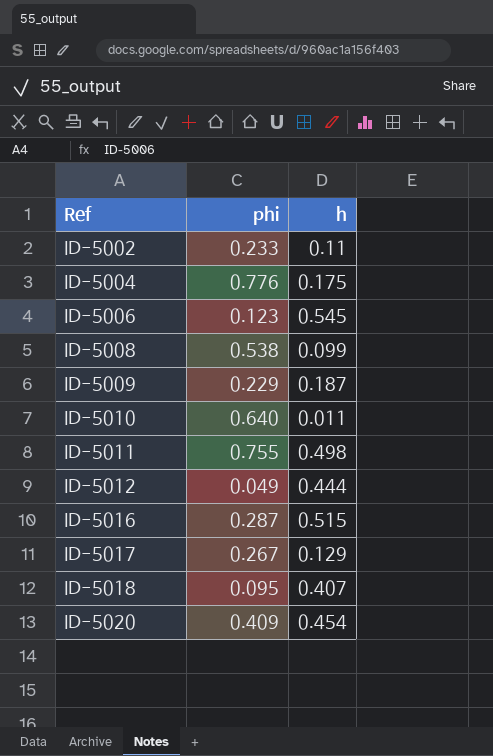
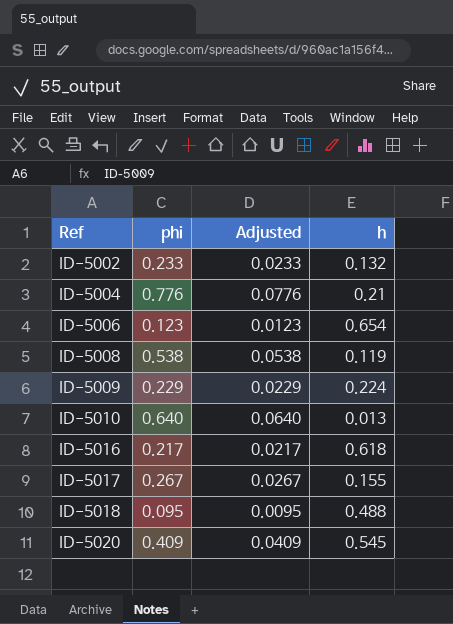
column Adjusted | formula: none -> [phi] * 0.1
row ID-5011: 0.755 | 0.498 -> none
row ID-5012: 0.049 | 0.444 -> none
ID-5002 | h: 0.11 -> 0.132
ID-5004 | h: 0.175 -> 0.21
ID-5006 | h: 0.545 -> 0.654
ID-5008 | h: 0.099 -> 0.119
ID-5009 | h: 0.187 -> 0.224
ID-5010 | h: 0.011 -> 0.013
ID-5016 | phi: 0.287 -> 0.217
ID-5016 | h: 0.515 -> 0.618
ID-5017 | h: 0.129 -> 0.155
ID-5018 | h: 0.407 -> 0.488
ID-5020 | h: 0.454 -> 0.545

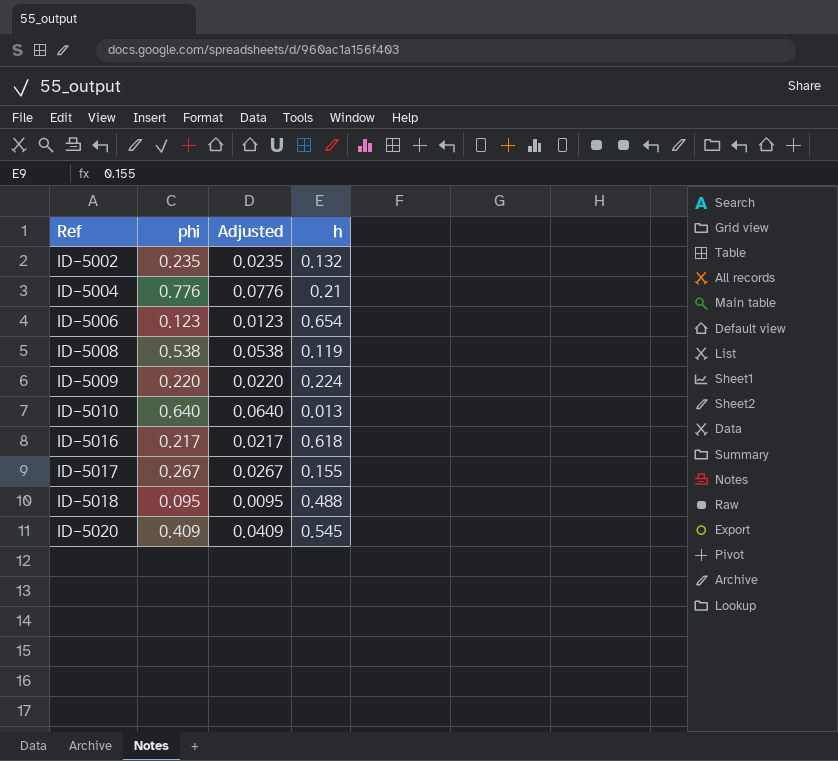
ID-5002 | phi: 0.233 -> 0.235
ID-5002 | Adjusted: 0.0233 -> 0.0235
ID-5009 | phi: 0.229 -> 0.220
ID-5009 | Adjusted: 0.0229 -> 0.0220

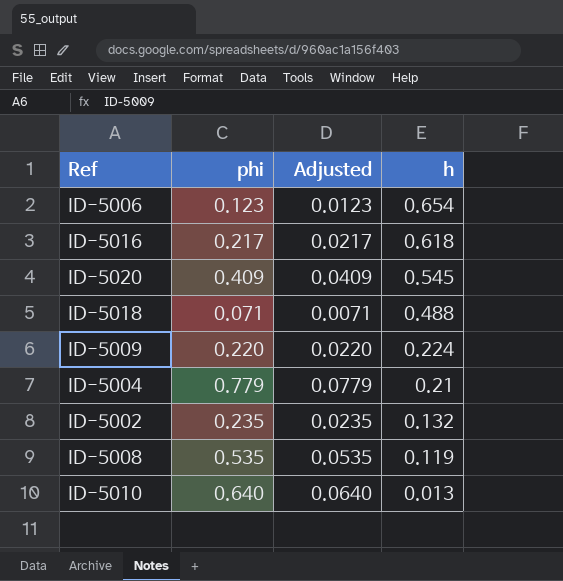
row order: Ref ascending -> h descending
row ID-5017: 0.267 | 0.0267 | 0.155 -> none
ID-5018 | phi: 0.095 -> 0.071
ID-5018 | Adjusted: 0.0095 -> 0.0071
ID-5004 | phi: 0.776 -> 0.779
ID-5004 | Adjusted: 0.0776 -> 0.0779
ID-5008 | phi: 0.538 -> 0.535
ID-5008 | Adjusted: 0.0538 -> 0.0535

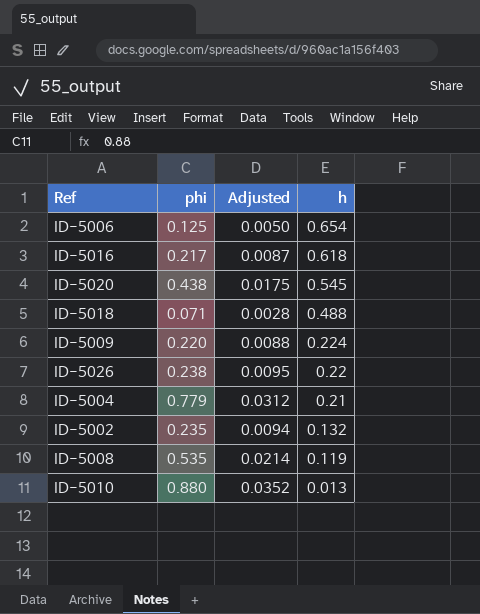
column Adjusted | formula: [phi] * 0.1 -> [phi] * 0.04
ID-5006 | phi: 0.123 -> 0.125
ID-5020 | phi: 0.409 -> 0.438
row ID-5026: none -> 0.238 | 0.0095 | 0.22
ID-5010 | phi: 0.640 -> 0.880

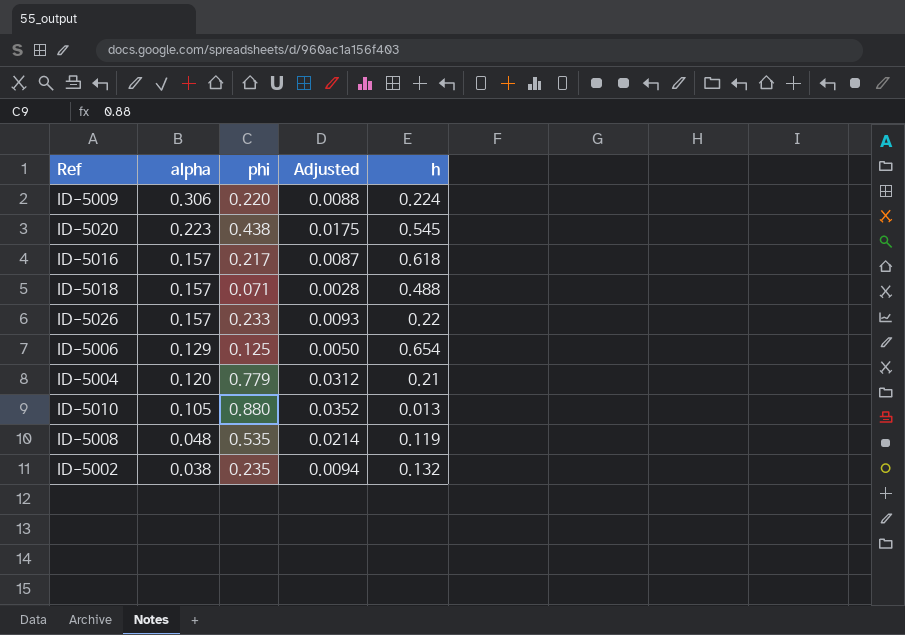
row order: h descending -> alpha descending
column alpha | position: none -> 2
ID-5026 | phi: 0.238 -> 0.233
ID-5026 | Adjusted: 0.0095 -> 0.0093

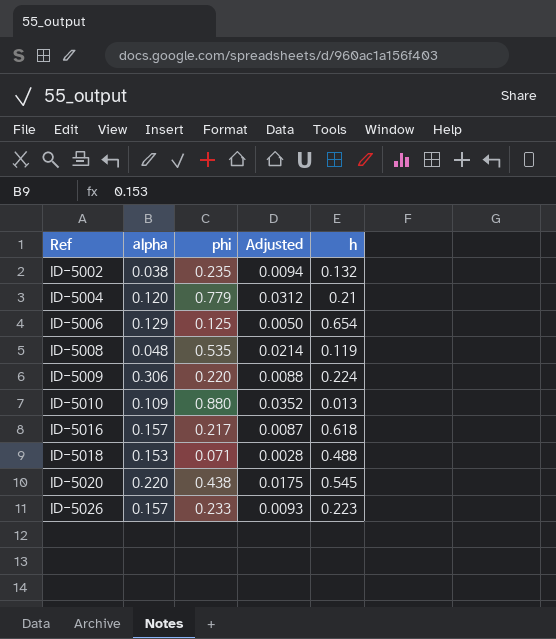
row order: alpha descending -> Ref ascending
ID-5010 | alpha: 0.105 -> 0.109
ID-5018 | alpha: 0.157 -> 0.153
ID-5020 | alpha: 0.223 -> 0.220
ID-5026 | h: 0.22 -> 0.223

